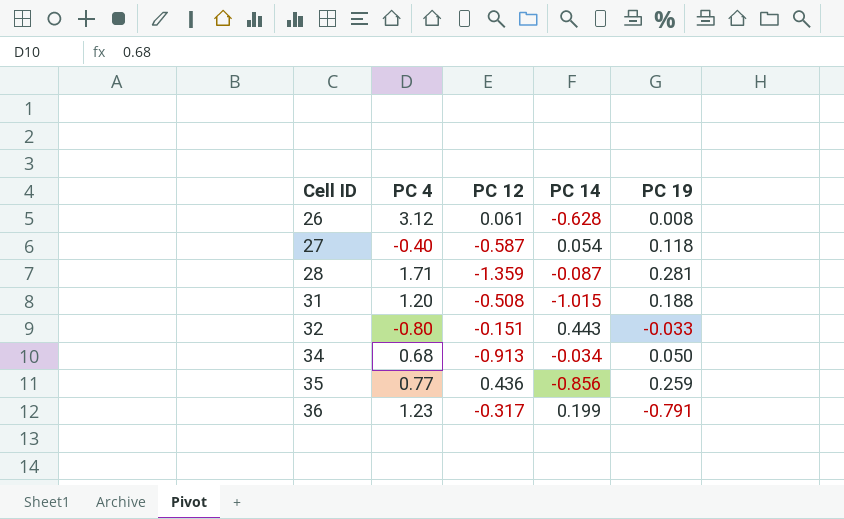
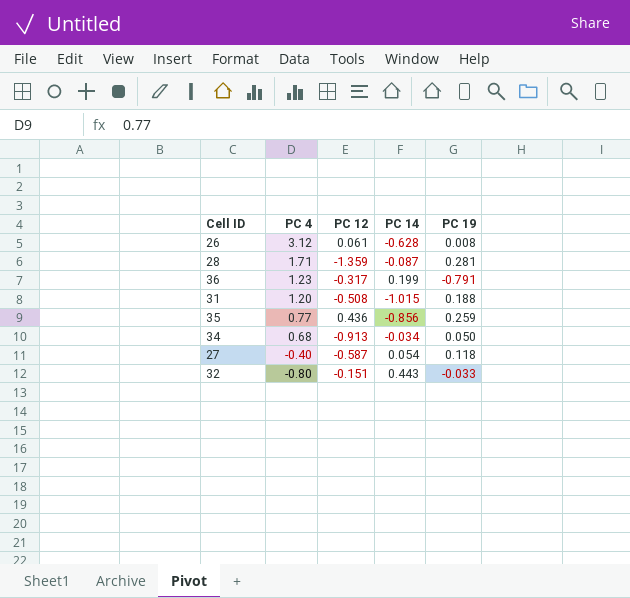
row order: Cell ID ascending -> PC 4 descending

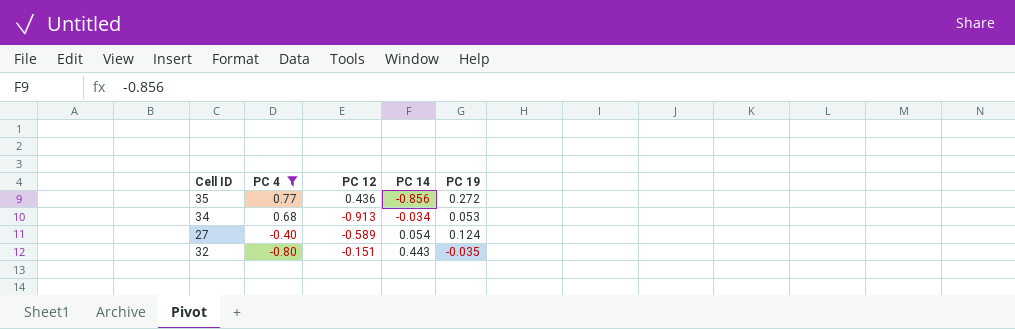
filter: none -> PC 4 <= 0.77
35 | PC 19: 0.259 -> 0.272
34 | PC 19: 0.050 -> 0.053
27 | PC 12: -0.587 -> -0.589
27 | PC 19: 0.118 -> 0.124
32 | PC 19: -0.033 -> -0.035

